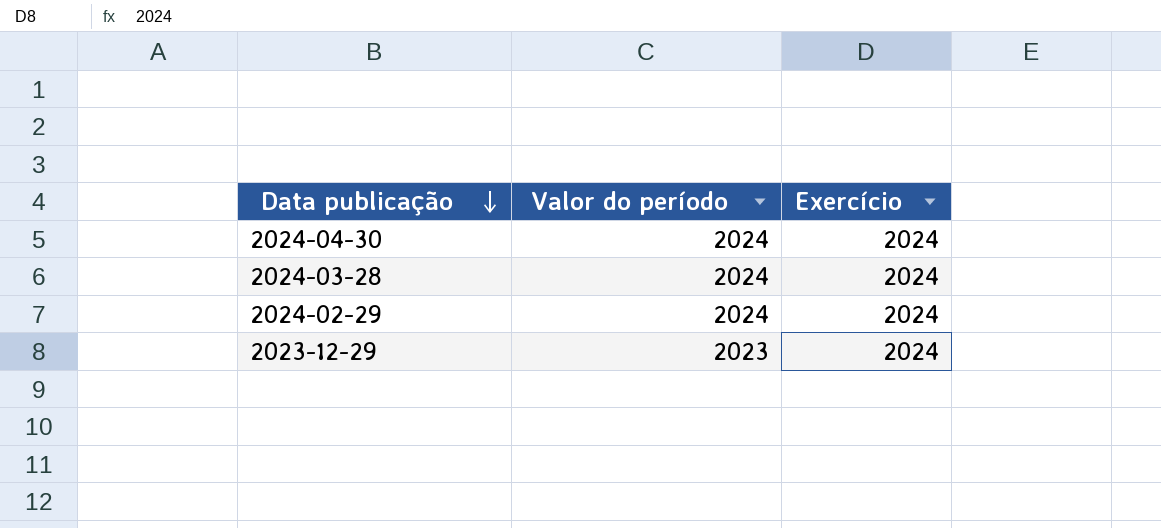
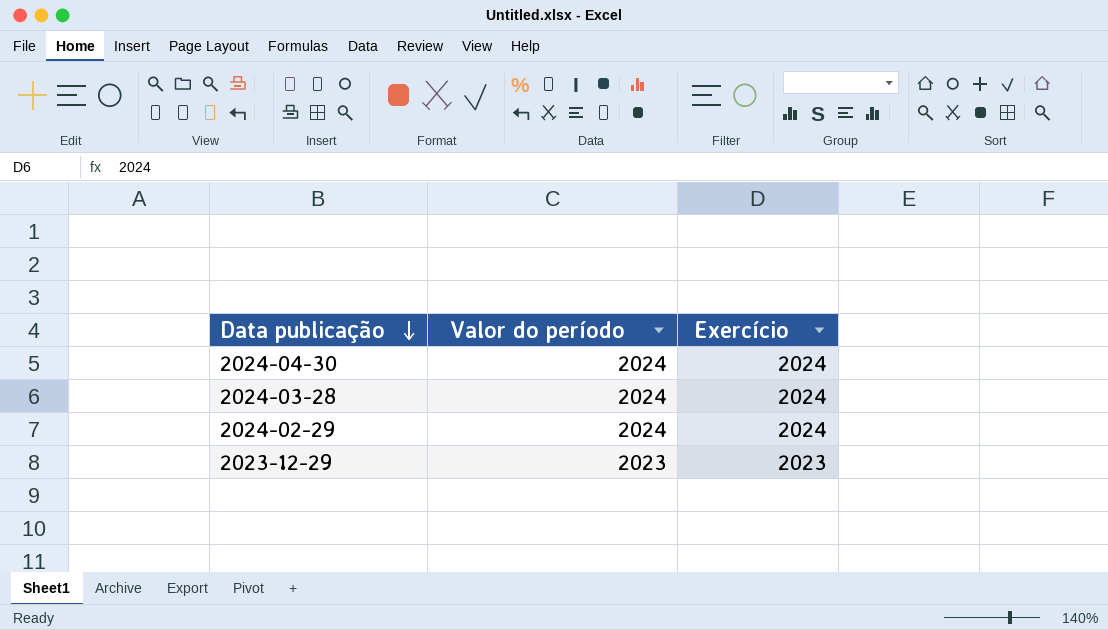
2023-12-29 | Exercício: 2024 -> 2023

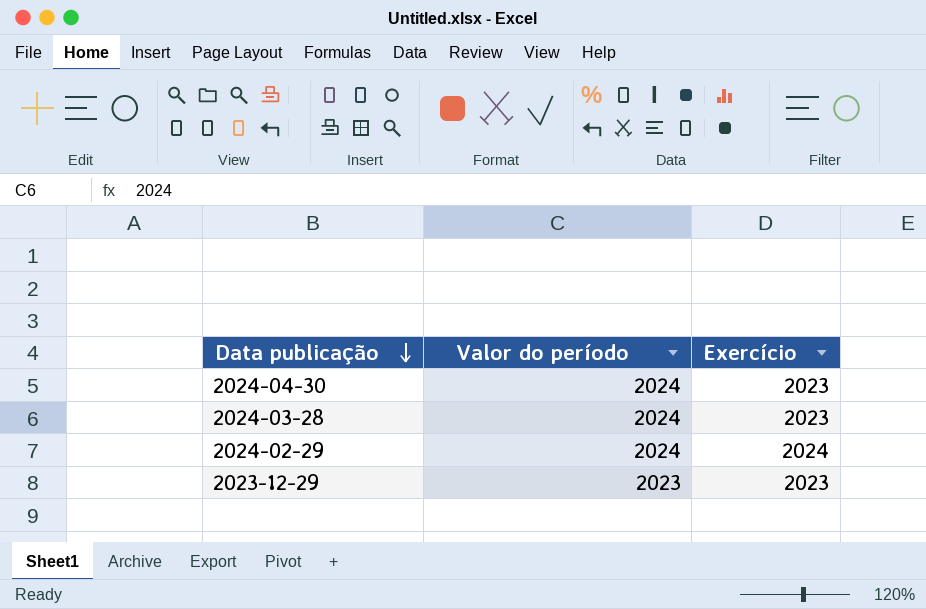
2024-04-30 | Exercício: 2024 -> 2023
2024-03-28 | Exercício: 2024 -> 2023

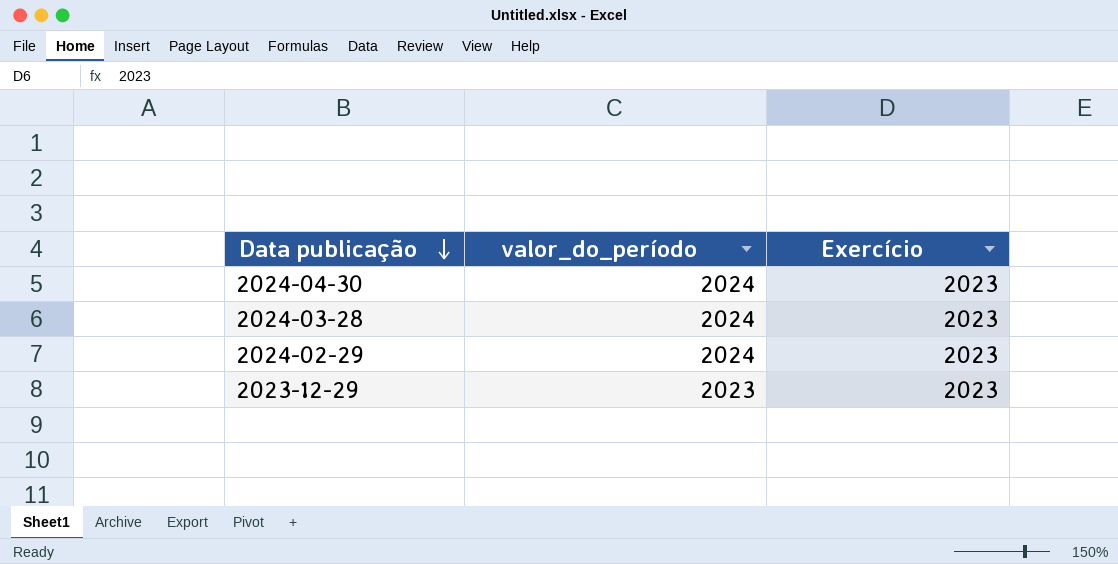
column name: Valor do período -> valor_do_período
2024-02-29 | Exercício: 2024 -> 2023

